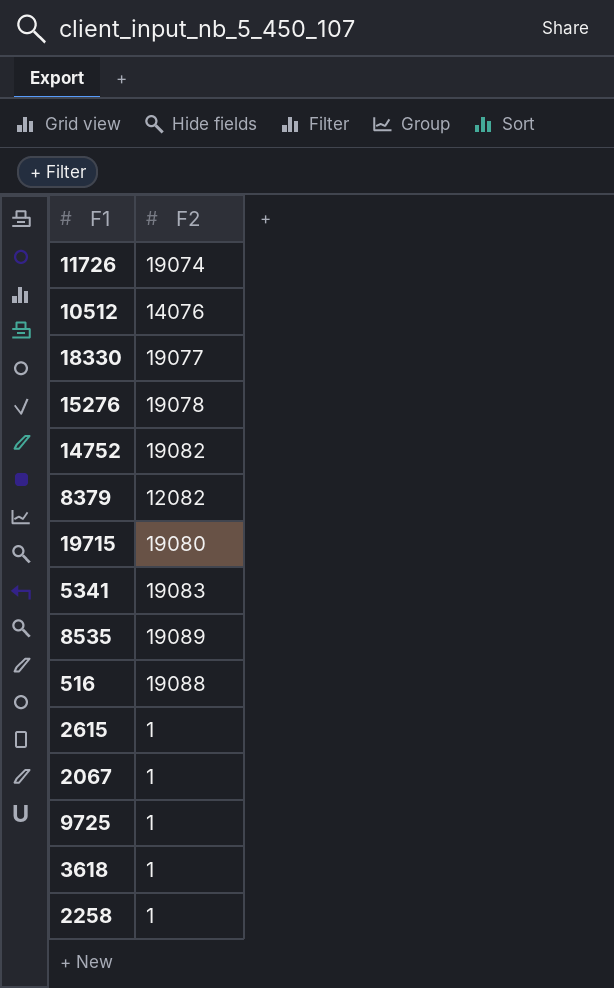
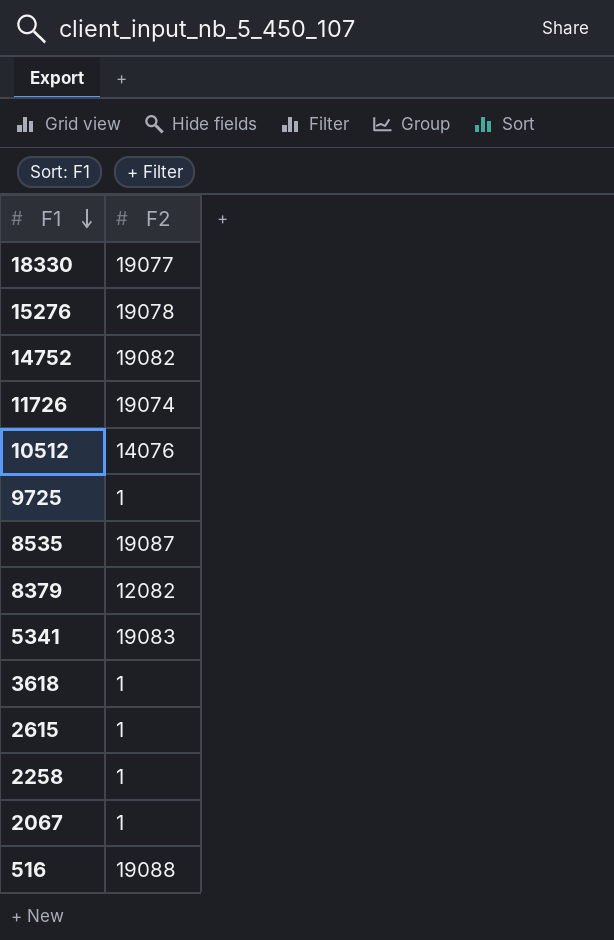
row order: none -> F1 descending
row 19715: 19080 -> none
8535 | F2: 19089 -> 19087

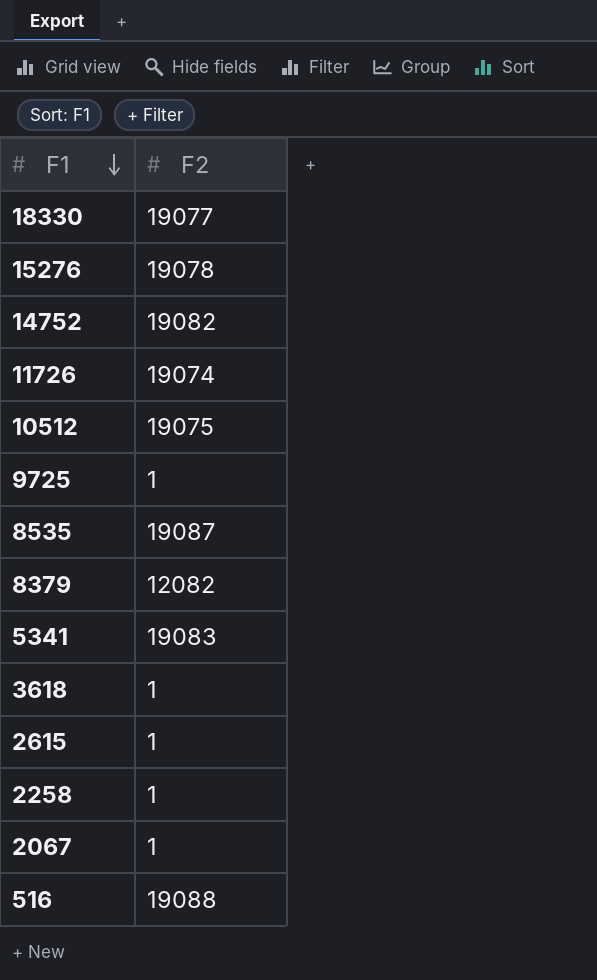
10512 | F2: 14076 -> 19075

